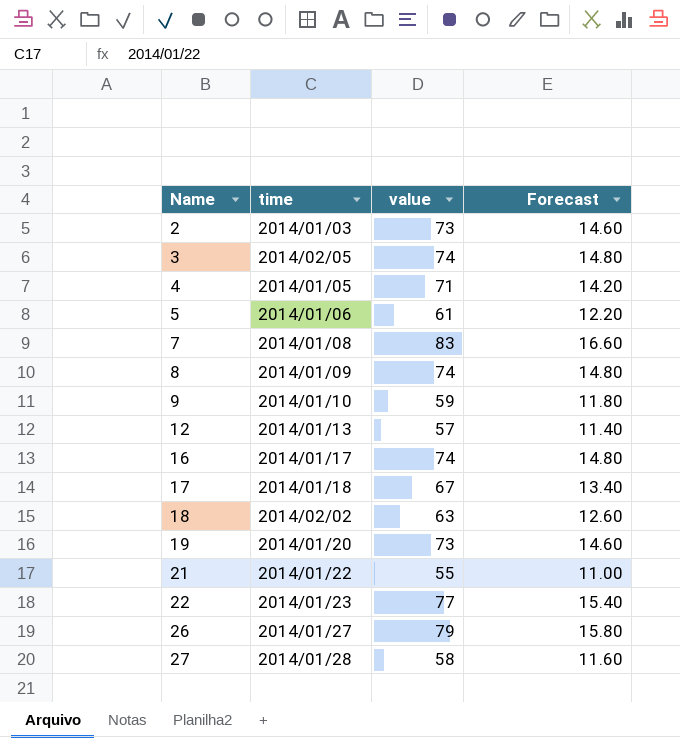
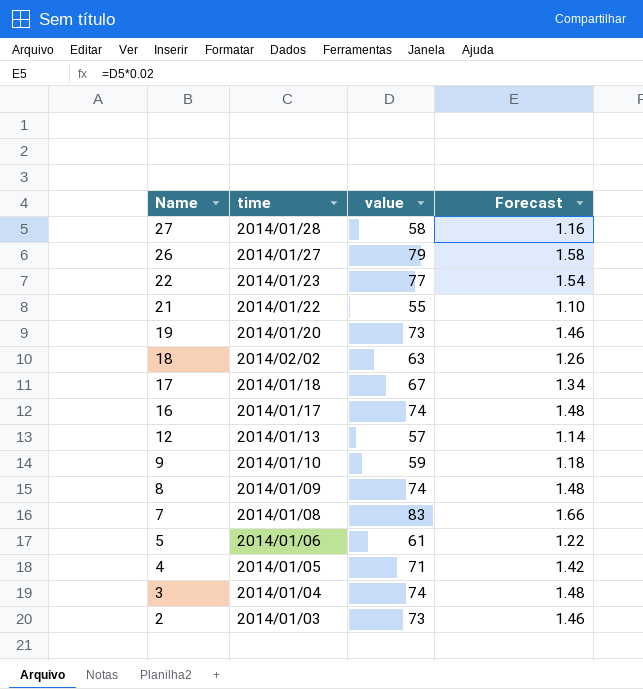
row order: Name ascending -> Name descending
column Forecast | formula: [value] * 0.2 -> [value] * 0.02
3 | time: 2014/02/05 -> 2014/01/04

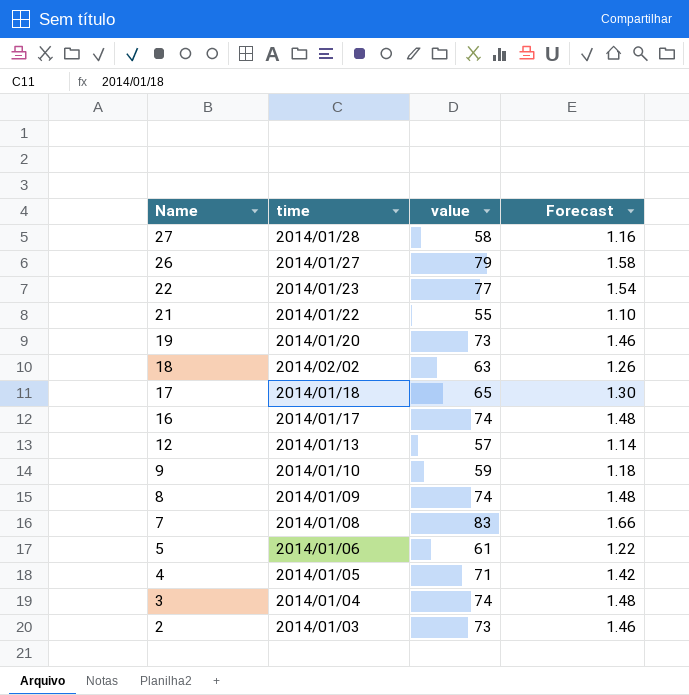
17 | value: 67 -> 65
17 | Forecast: 1.34 -> 1.30

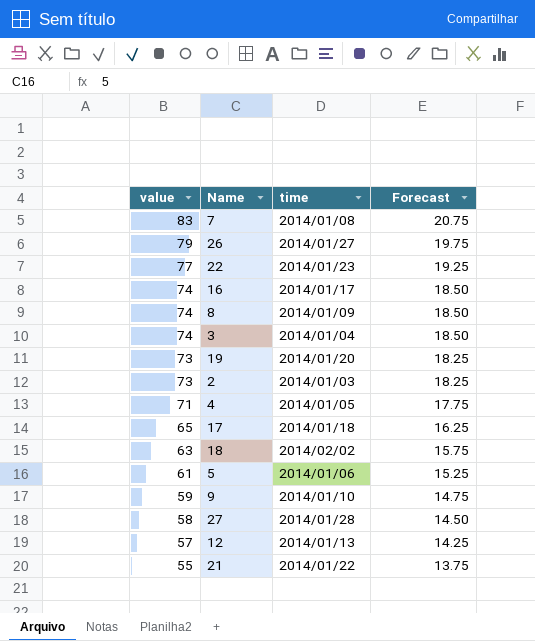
row order: Name descending -> value descending
column value | position: 3 -> 1
column Forecast | formula: [value] * 0.02 -> [value] * 0.25

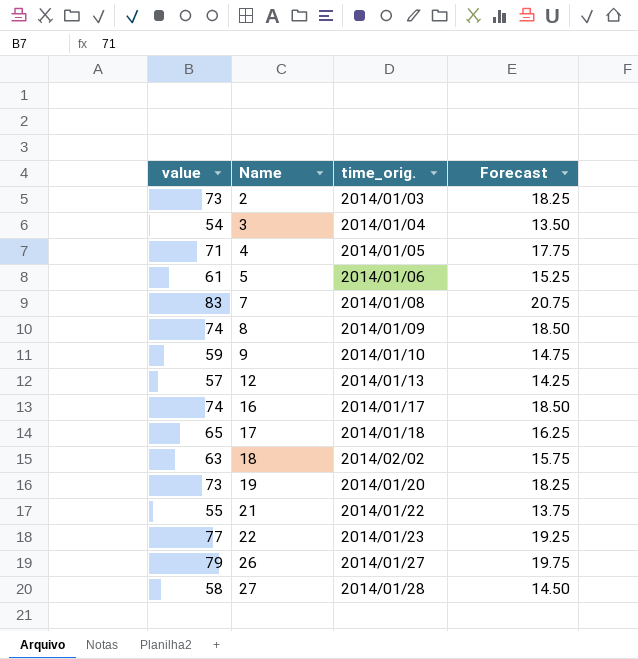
row order: value descending -> Name ascending
column name: time -> time_orig.
3 | value: 74 -> 54
3 | Forecast: 18.50 -> 13.50

